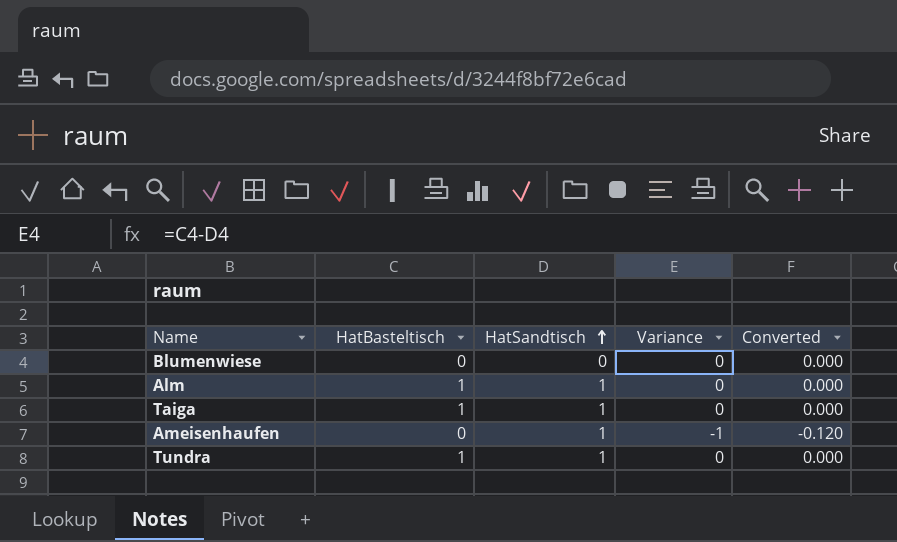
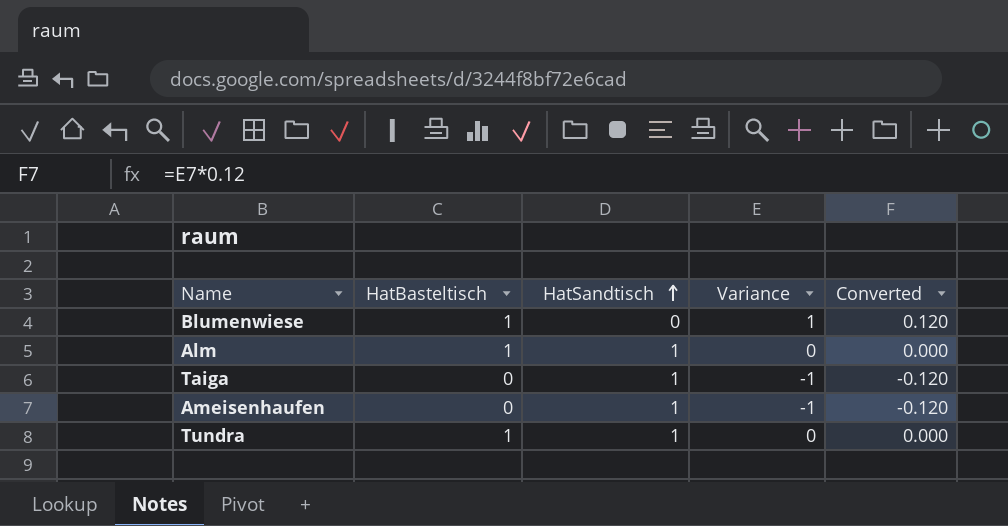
Blumenwiese | HatBasteltisch: 0 -> 1
Blumenwiese | Variance: 0 -> 1
Blumenwiese | Converted: 0.000 -> 0.120
Taiga | HatBasteltisch: 1 -> 0
Taiga | Variance: 0 -> -1
Taiga | Converted: 0.000 -> -0.120

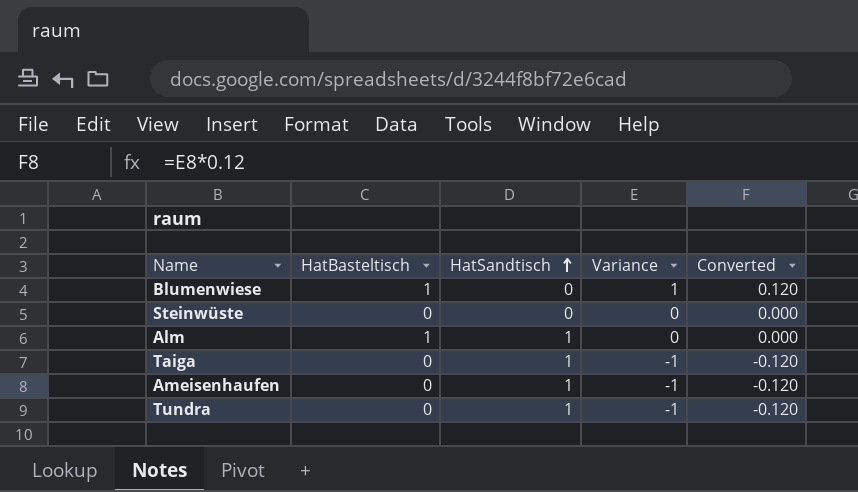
row Steinwüste: none -> 0 | 0 | 0 | 0.000
Tundra | HatBasteltisch: 1 -> 0
Tundra | Variance: 0 -> -1
Tundra | Converted: 0.000 -> -0.120

